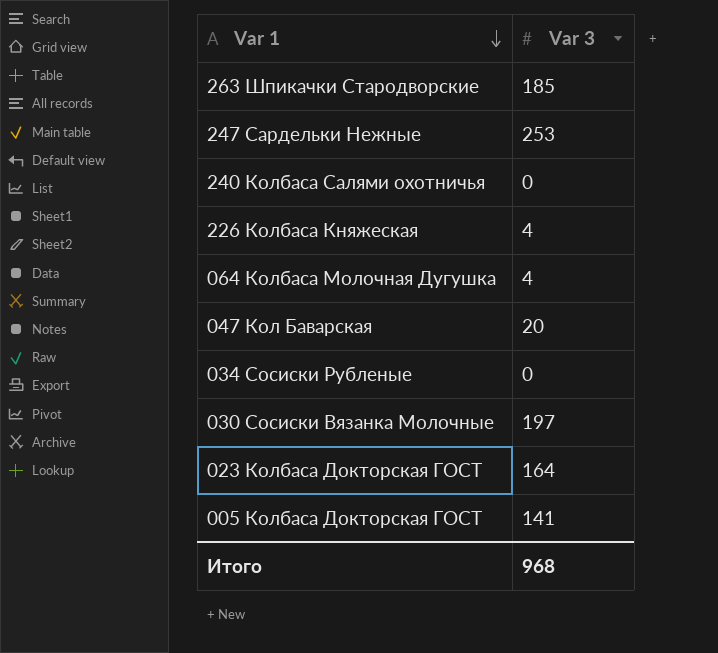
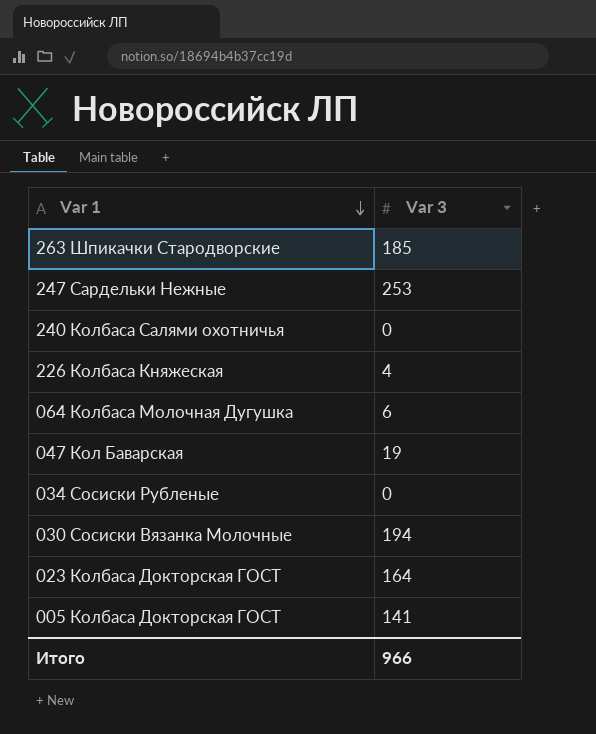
064 Колбаса Молочная Дугушка | Var 3: 4 -> 6
047 Кол Баварская | Var 3: 20 -> 19
030 Сосиски Вязанка Молочные | Var 3: 197 -> 194
Итого | Var 3: 968 -> 966

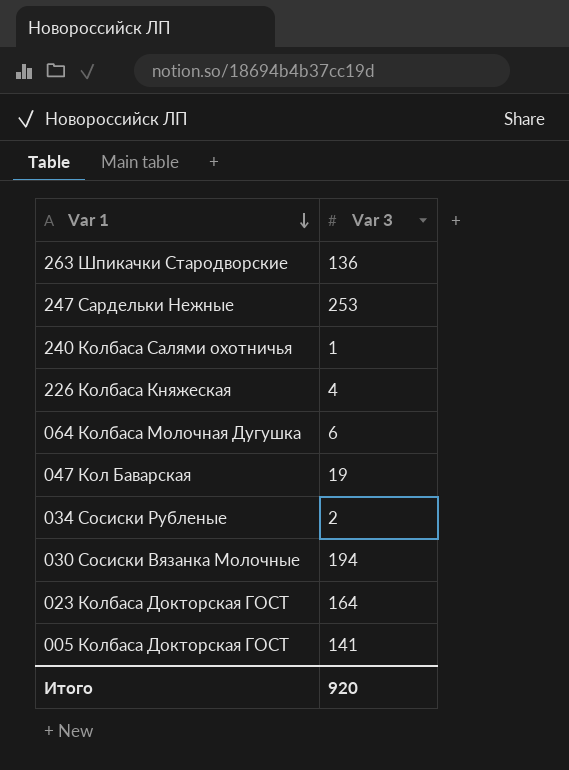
263 Шпикачки Стародворские | Var 3: 185 -> 136
240 Колбаса Салями охотничья | Var 3: 0 -> 1
034 Сосиски Рубленые | Var 3: 0 -> 2
Итого | Var 3: 966 -> 920

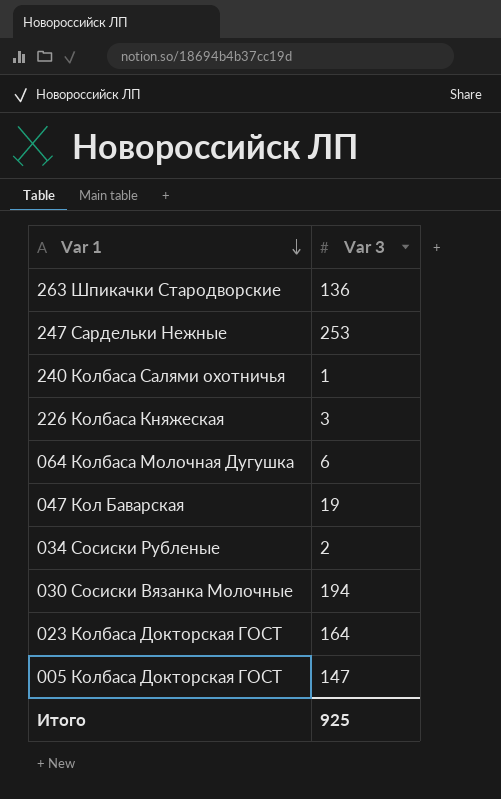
226 Колбаса Княжеская | Var 3: 4 -> 3
005 Колбаса Докторская ГОСТ | Var 3: 141 -> 147
Итого | Var 3: 920 -> 925

